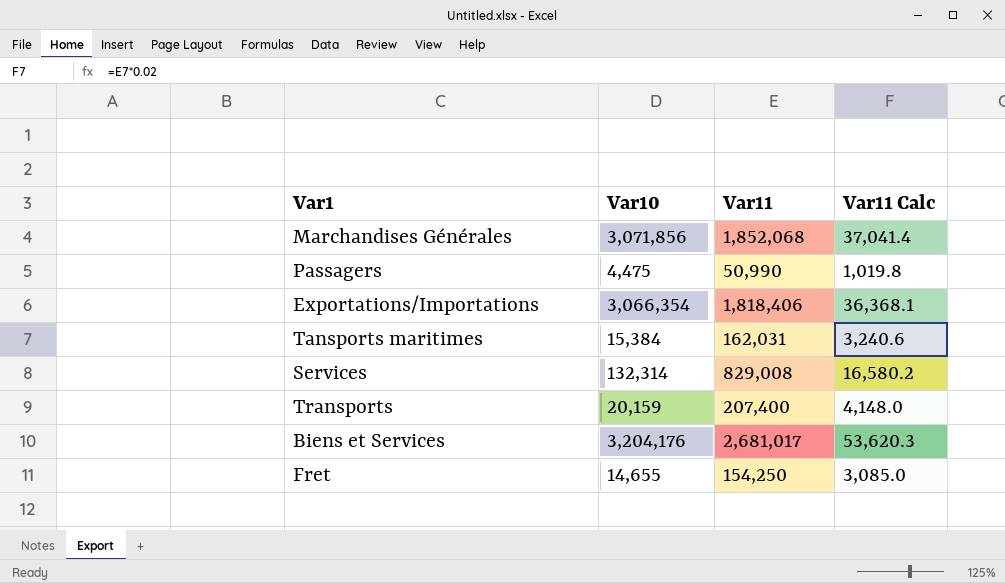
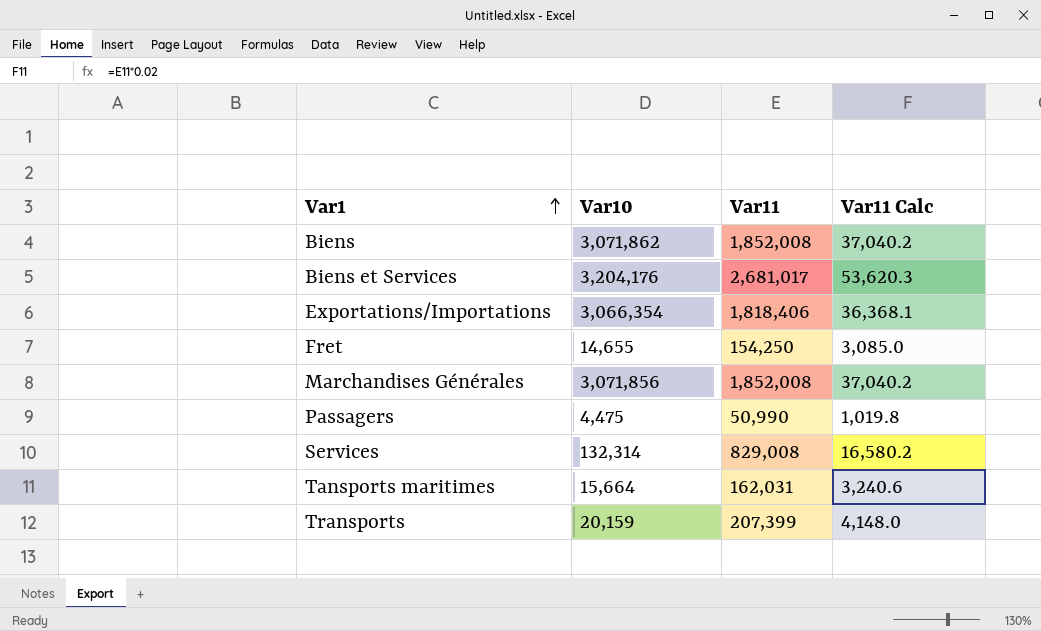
row order: none -> Var1 ascending
row Biens: none -> 3,071,862 | 1,852,008 | 37,040.2
Marchandises Générales | Var11: 1,852,068 -> 1,852,008
Marchandises Générales | Var11 Calc: 37,041.4 -> 37,040.2
Tansports maritimes | Var10: 15,384 -> 15,664
Transports | Var11: 207,400 -> 207,399

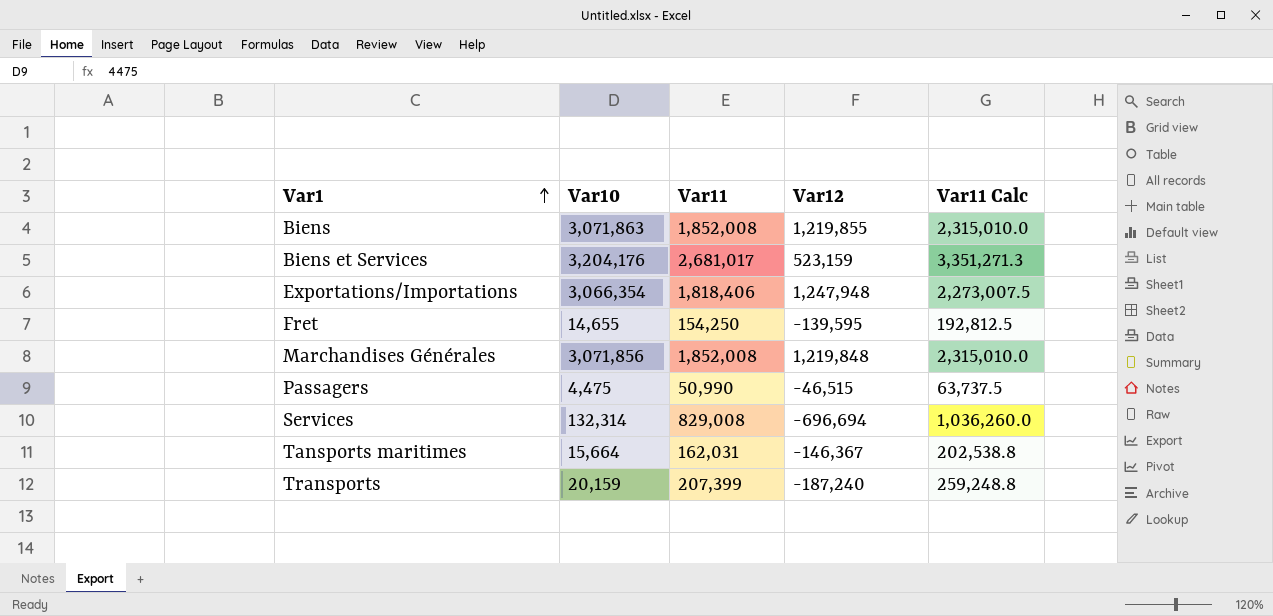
column Var12 | formula: none -> [Var10] - [Var11]
column Var11 Calc | formula: [Var11] * 0.02 -> [Var11] * 1.25
Biens | Var10: 3,071,862 -> 3,071,863

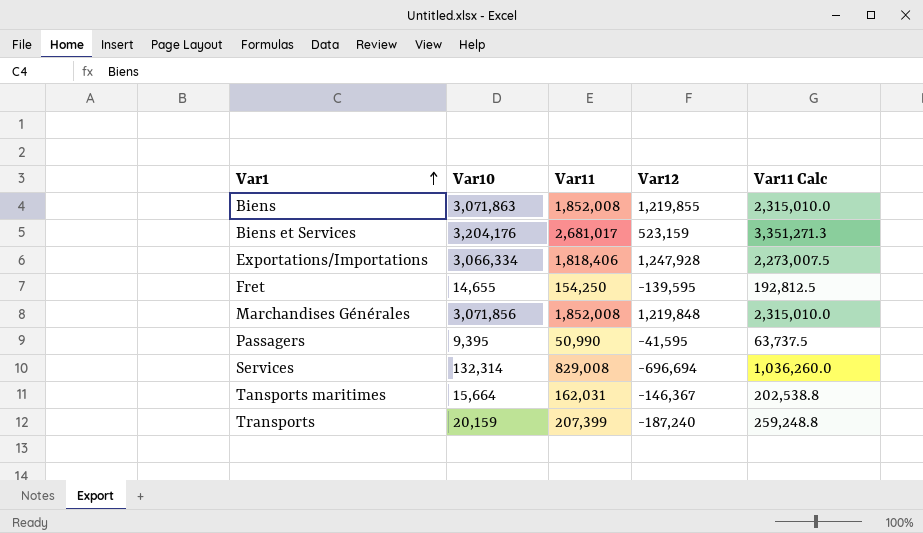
Exportations/Importations | Var10: 3,066,354 -> 3,066,334
Exportations/Importations | Var12: 1,247,948 -> 1,247,928
Passagers | Var10: 4,475 -> 9,395
Passagers | Var12: -46,515 -> -41,595

